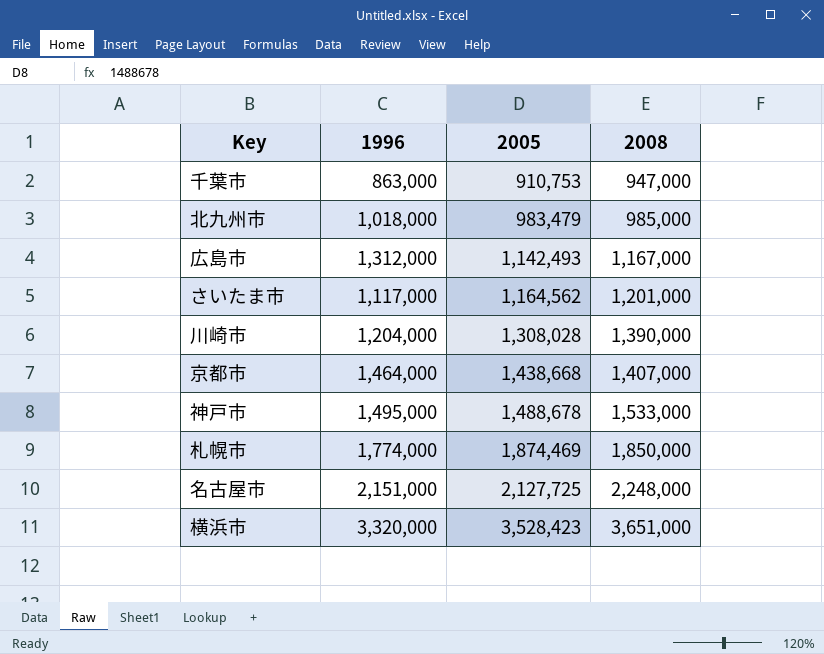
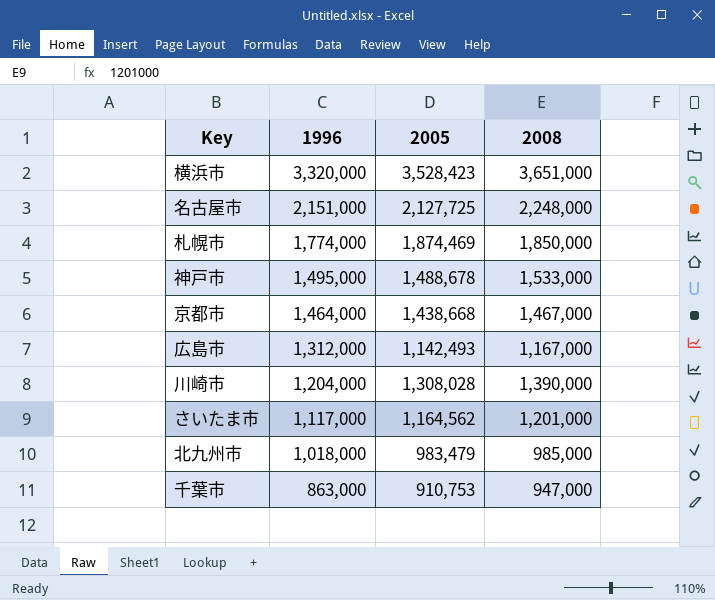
row order: 2005 ascending -> 1996 descending
京都市 | 2008: 1,407,000 -> 1,467,000

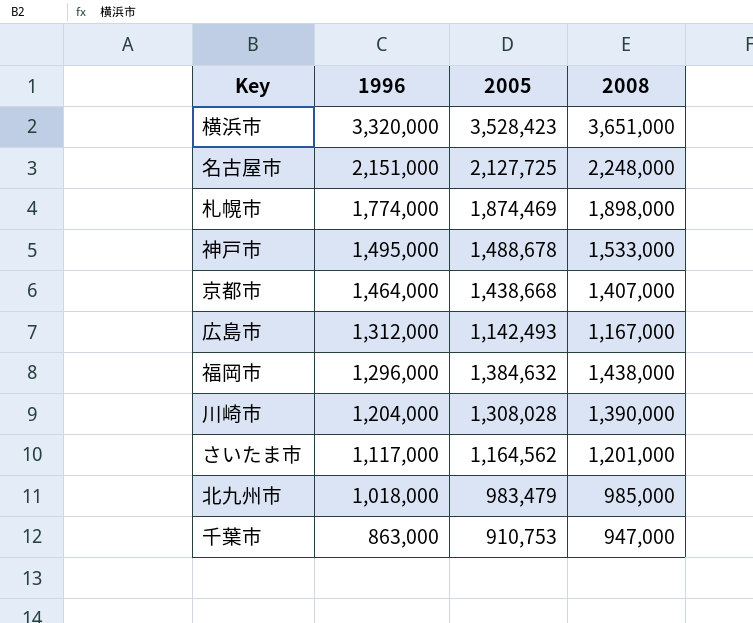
札幌市 | 2008: 1,850,000 -> 1,898,000
京都市 | 2008: 1,467,000 -> 1,407,000
row 福岡市: none -> 1,296,000 | 1,384,632 | 1,438,000

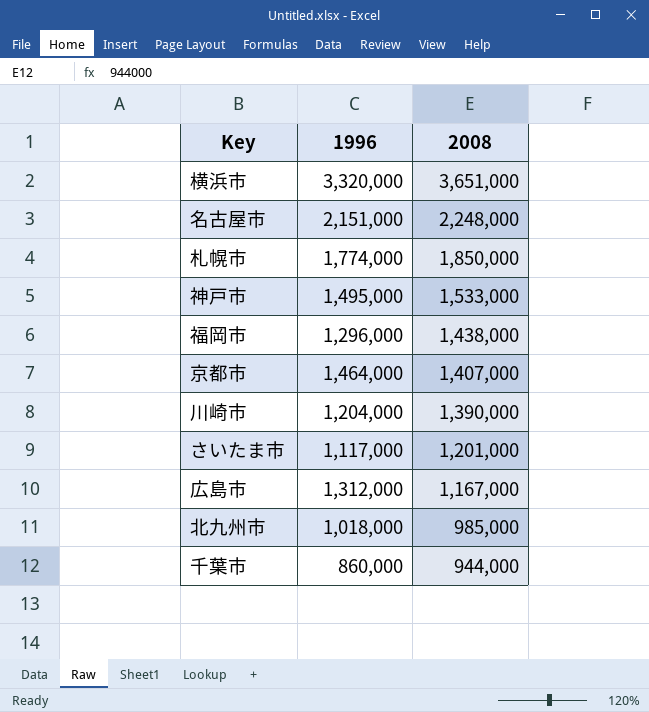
row order: 1996 descending -> 2008 descending
column 2005 | position: 3 -> none
札幌市 | 2008: 1,898,000 -> 1,850,000
千葉市 | 1996: 863,000 -> 860,000
千葉市 | 2008: 947,000 -> 944,000

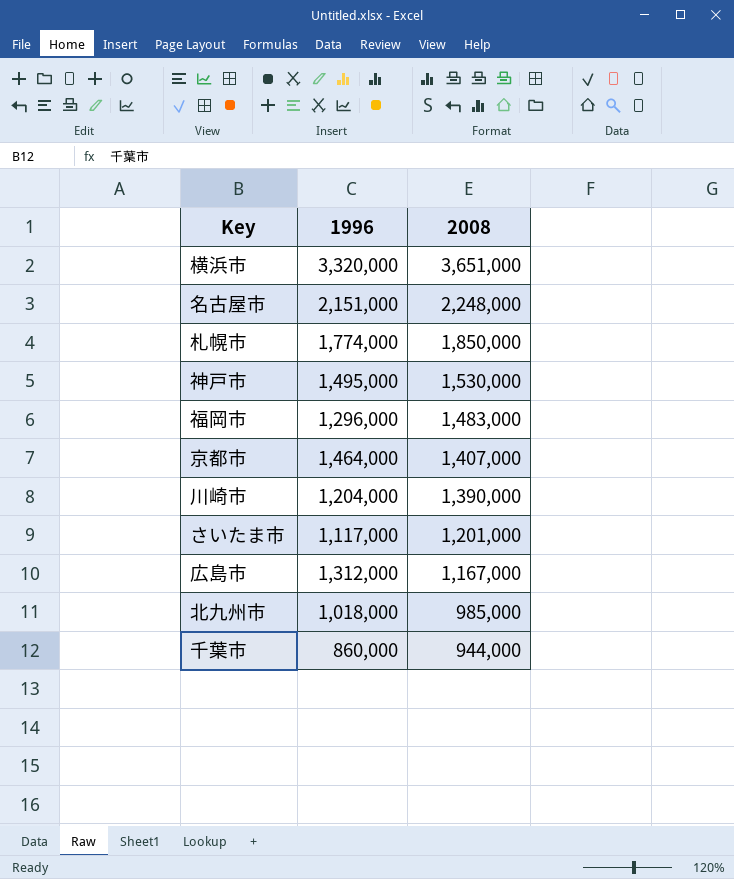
神戸市 | 2008: 1,533,000 -> 1,530,000
福岡市 | 2008: 1,438,000 -> 1,483,000

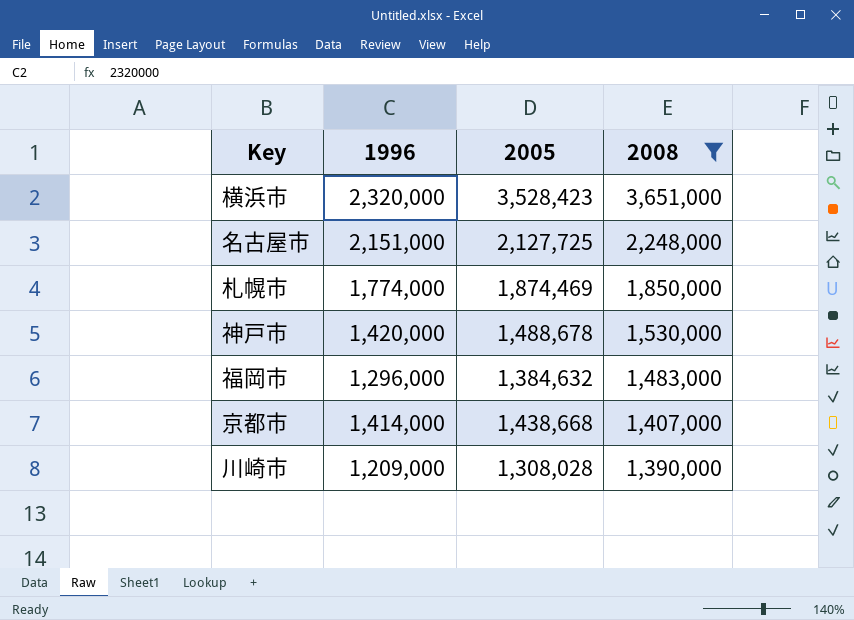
filter: none -> 2008 >= 1,390,000
column 2005 | position: none -> 3
横浜市 | 1996: 3,320,000 -> 2,320,000
神戸市 | 1996: 1,495,000 -> 1,420,000
京都市 | 1996: 1,464,000 -> 1,414,000
川崎市 | 1996: 1,204,000 -> 1,209,000

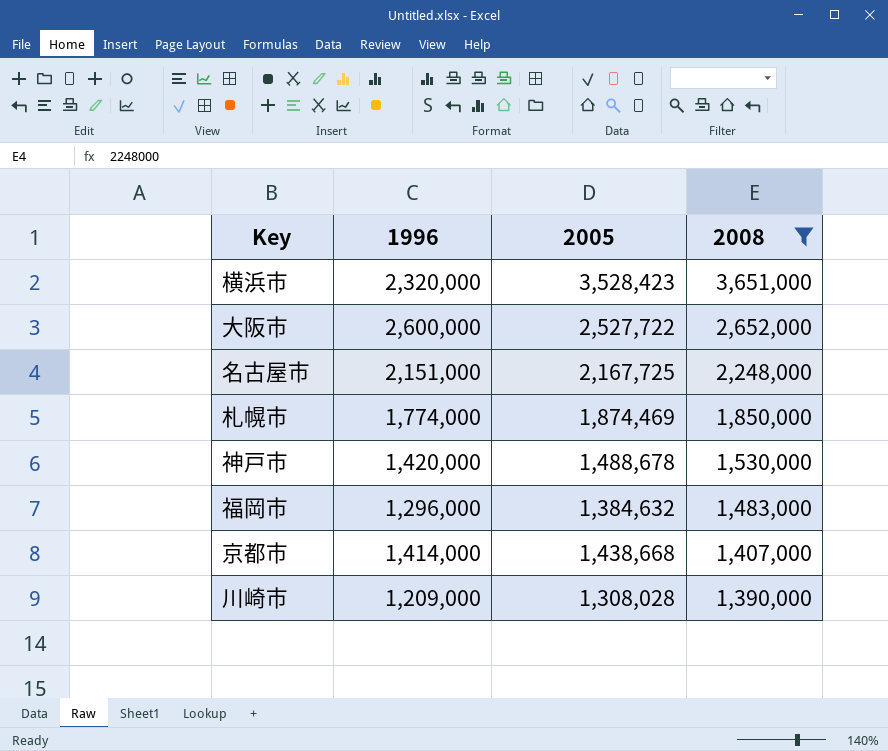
row 大阪市: none -> 2,600,000 | 2,527,722 | 2,652,000
名古屋市 | 2005: 2,127,725 -> 2,167,725

